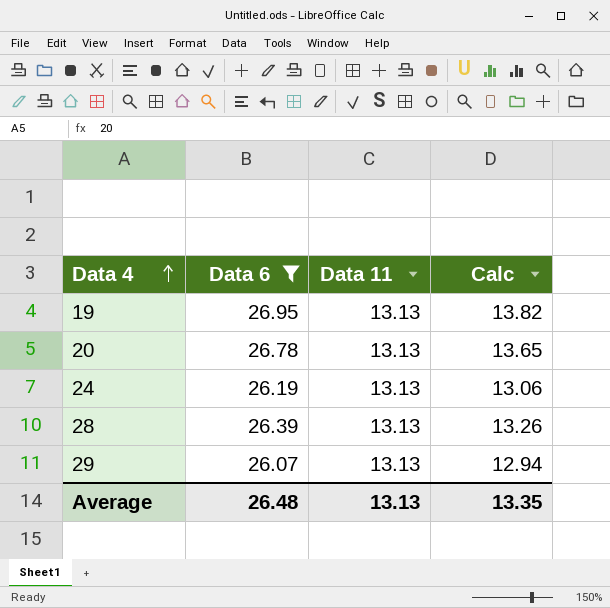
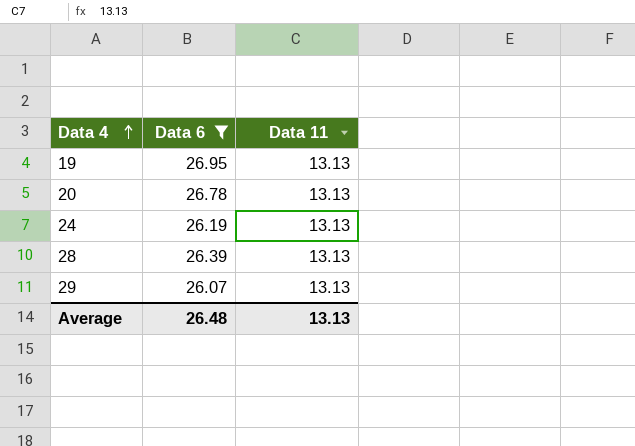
column Calc | formula: [Data 6] - [Data 11] -> none

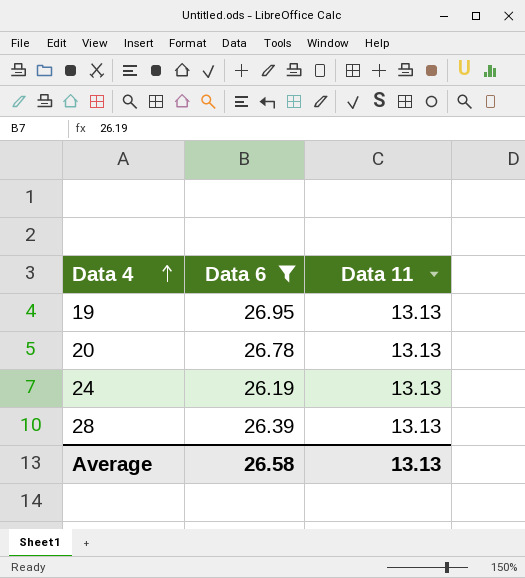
row 29: 26.07 | 13.13 -> none
Average | Data 6: 26.48 -> 26.58

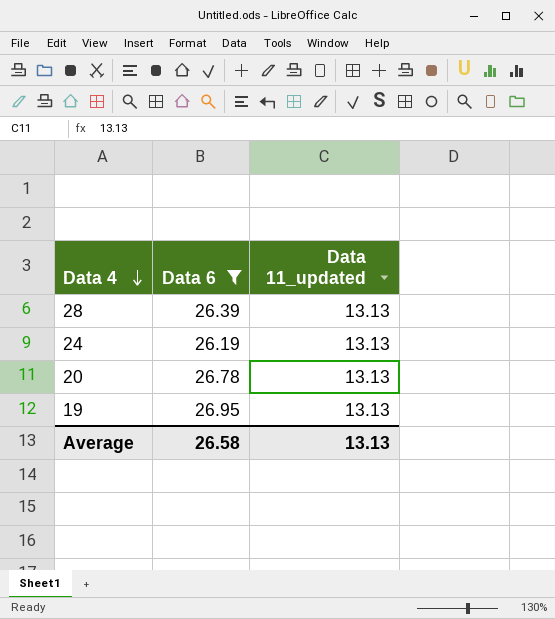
row order: Data 4 ascending -> Data 4 descending
column name: Data 11 -> Data 11_updated

